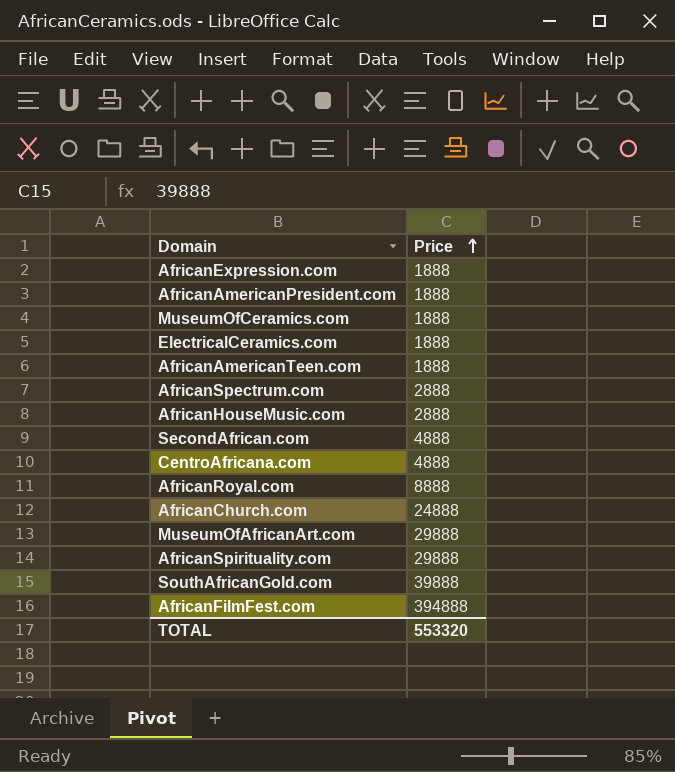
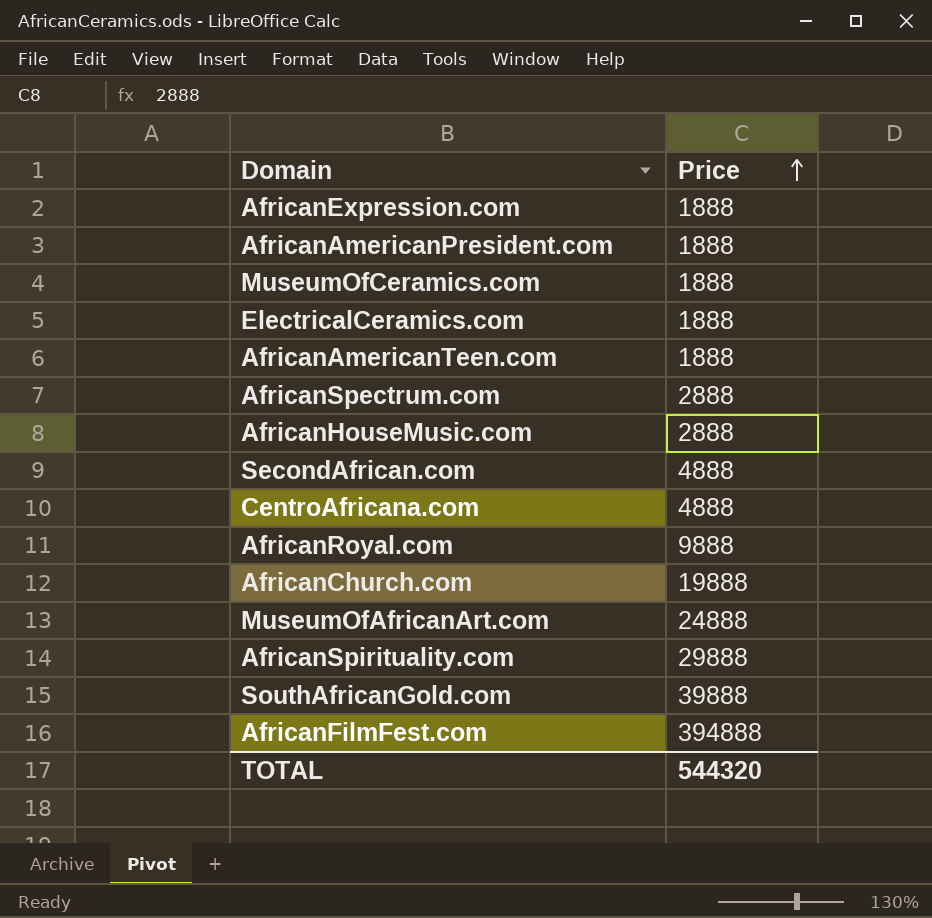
AfricanRoyal.com | Price: 8888 -> 9888
AfricanChurch.com | Price: 24888 -> 19888
MuseumOfAfricanArt.com | Price: 29888 -> 24888
TOTAL | Price: 553320 -> 544320

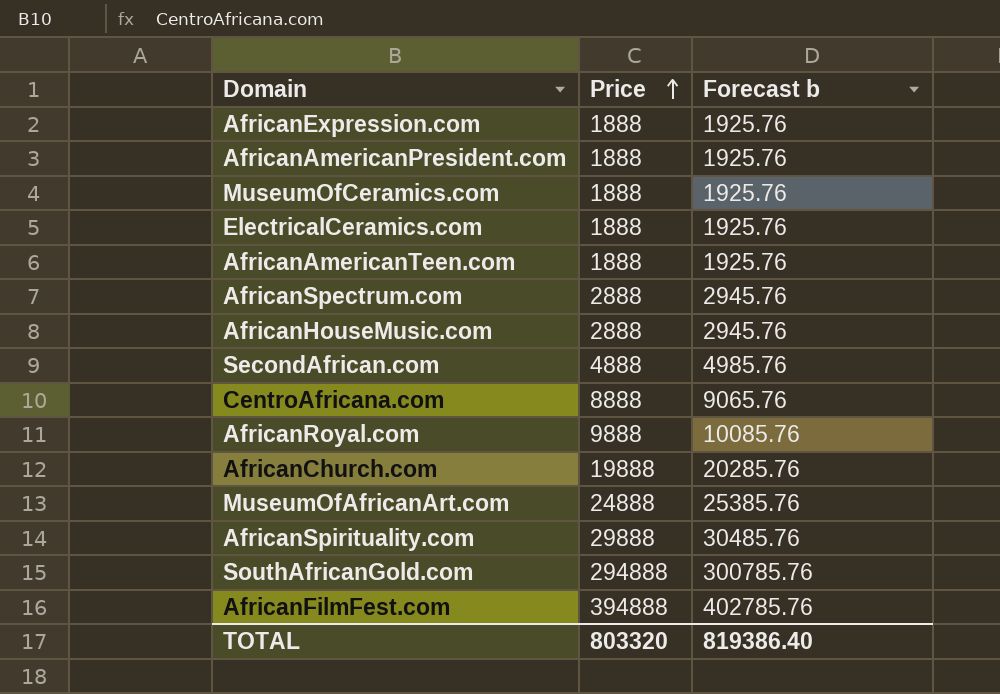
column Forecast b | formula: none -> [Price] * 1.02
CentroAfricana.com | Price: 4888 -> 8888
SouthAfricanGold.com | Price: 39888 -> 294888
TOTAL | Price: 544320 -> 803320

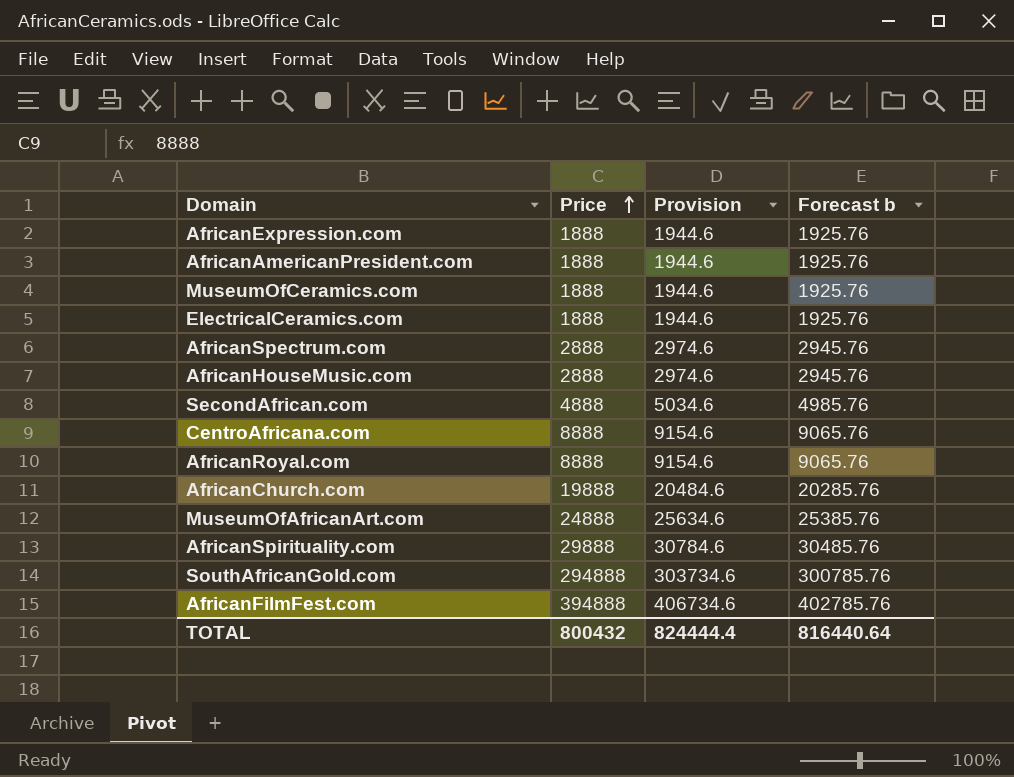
column Provision | formula: none -> [Price] * 1.03
row AfricanAmericanTeen.com: 1888 | 1925.76 -> none
AfricanRoyal.com | Price: 9888 -> 8888
AfricanRoyal.com | Forecast b: 10085.76 -> 9065.76
TOTAL | Price: 803320 -> 800432
TOTAL | Forecast b: 819386.40 -> 816440.64

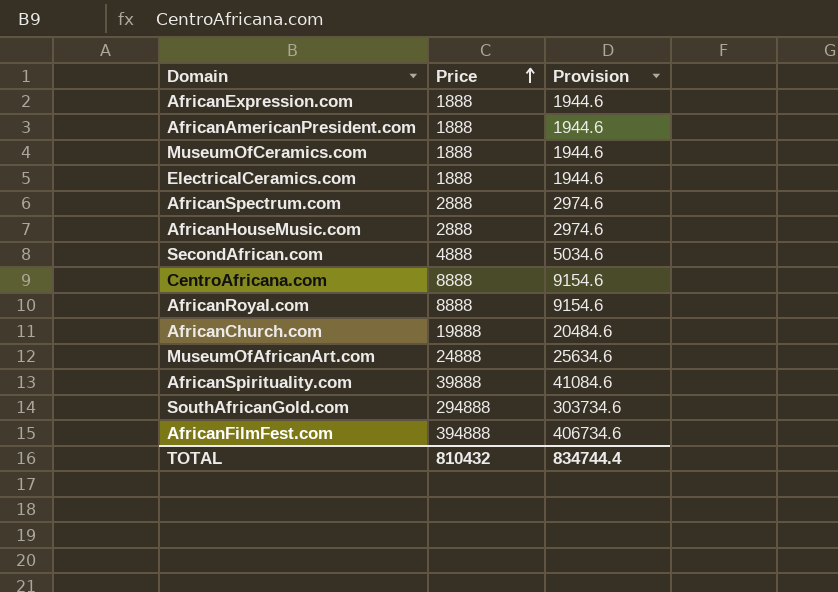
column Forecast b | formula: [Price] * 1.02 -> none
AfricanSpirituality.com | Price: 29888 -> 39888
AfricanSpirituality.com | Provision: 30784.6 -> 41084.6
TOTAL | Price: 800432 -> 810432
TOTAL | Provision: 824444.4 -> 834744.4

